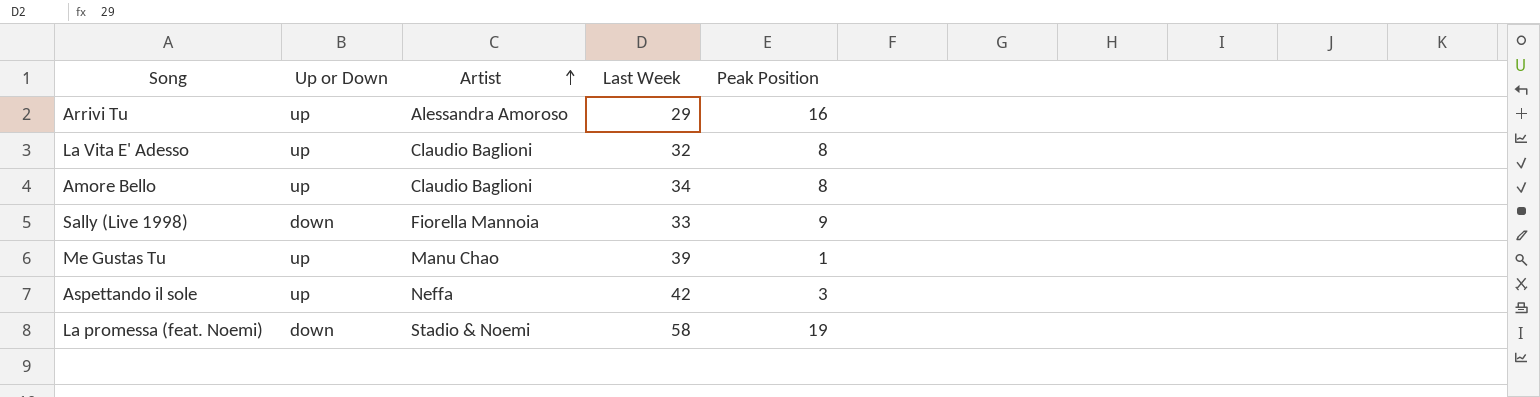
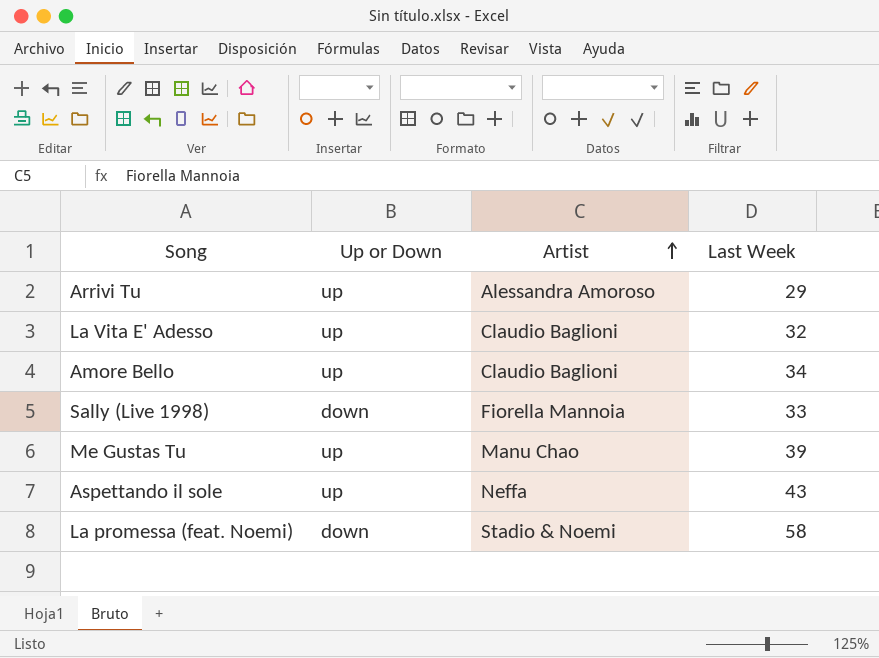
column Peak Position | position: 5 -> none
Aspettando il sole | Last Week: 42 -> 43

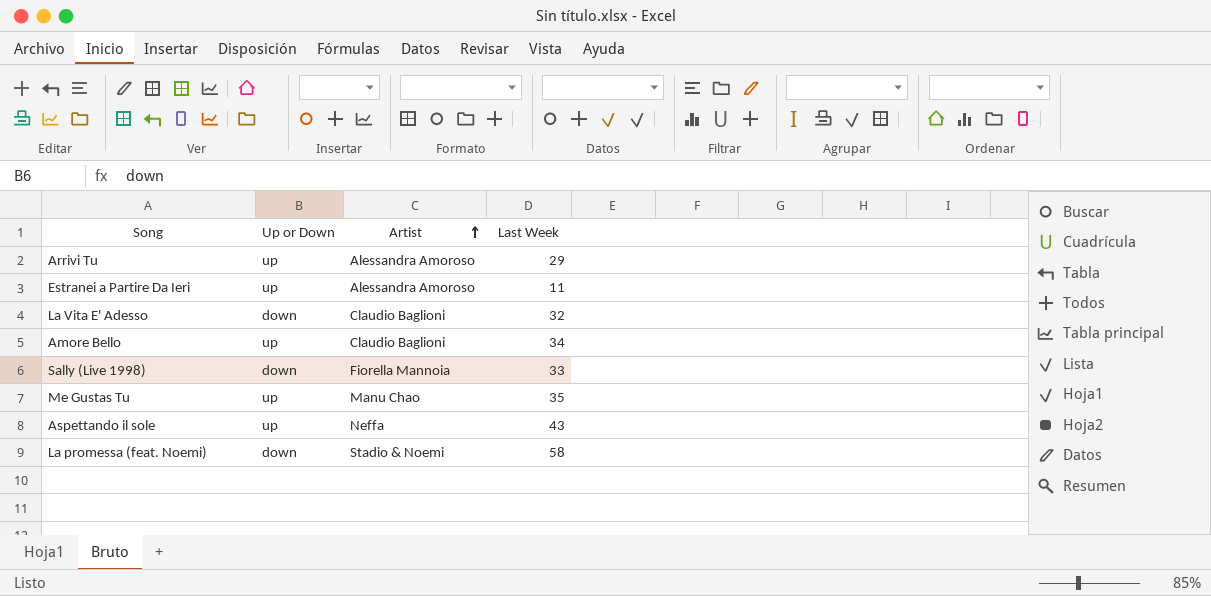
row Estranei a Partire Da Ieri: none -> up | Alessandra Amoroso | 11
La Vita E' Adesso | Up or Down: up -> down
Me Gustas Tu | Last Week: 39 -> 35

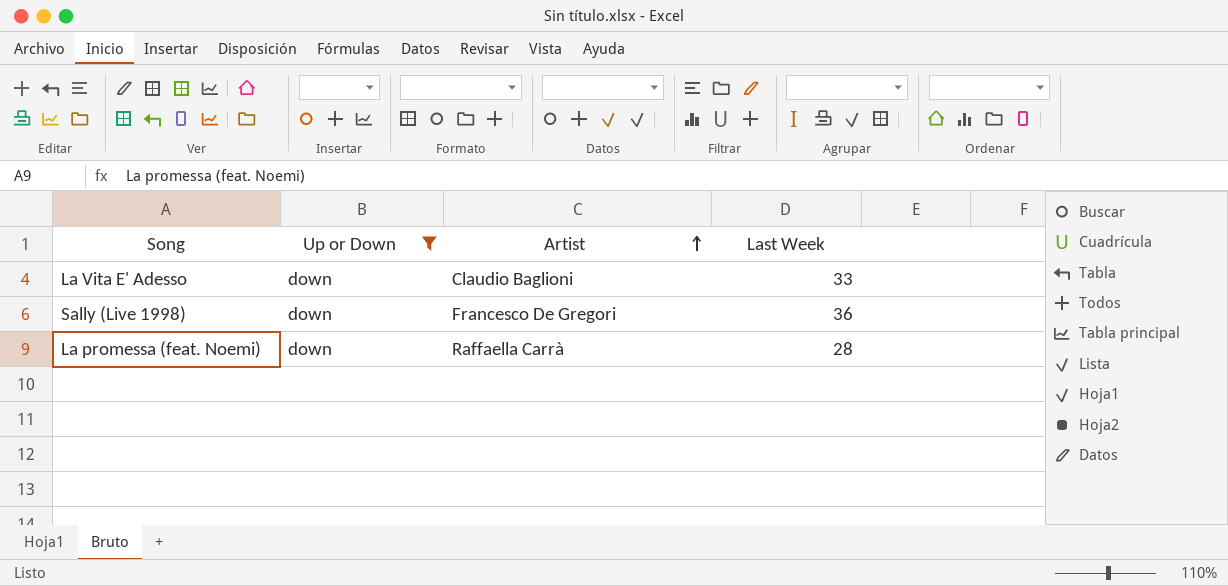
filter: none -> Up or Down = down
La Vita E' Adesso | Last Week: 32 -> 33
Sally (Live 1998) | Artist: Fiorella Mannoia -> Francesco De Gregori
Sally (Live 1998) | Last Week: 33 -> 36
La promessa (feat. Noemi) | Artist: Stadio & Noemi -> Raffaella Carrà
La promessa (feat. Noemi) | Last Week: 58 -> 28

